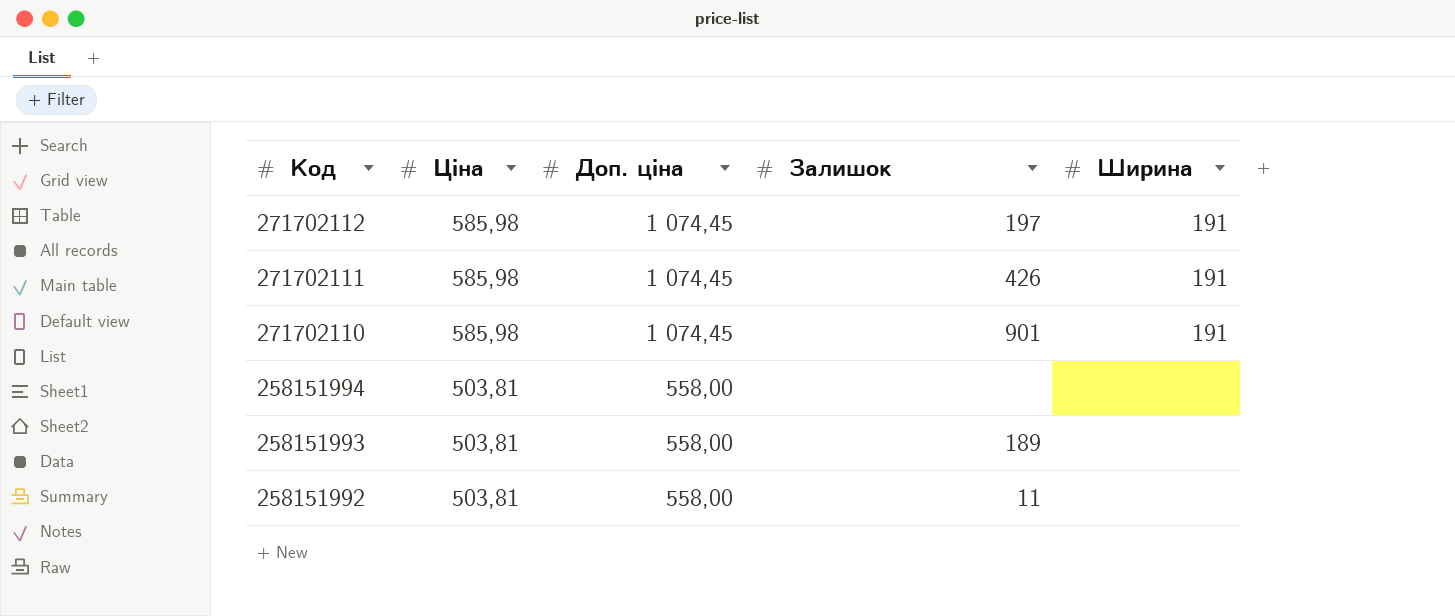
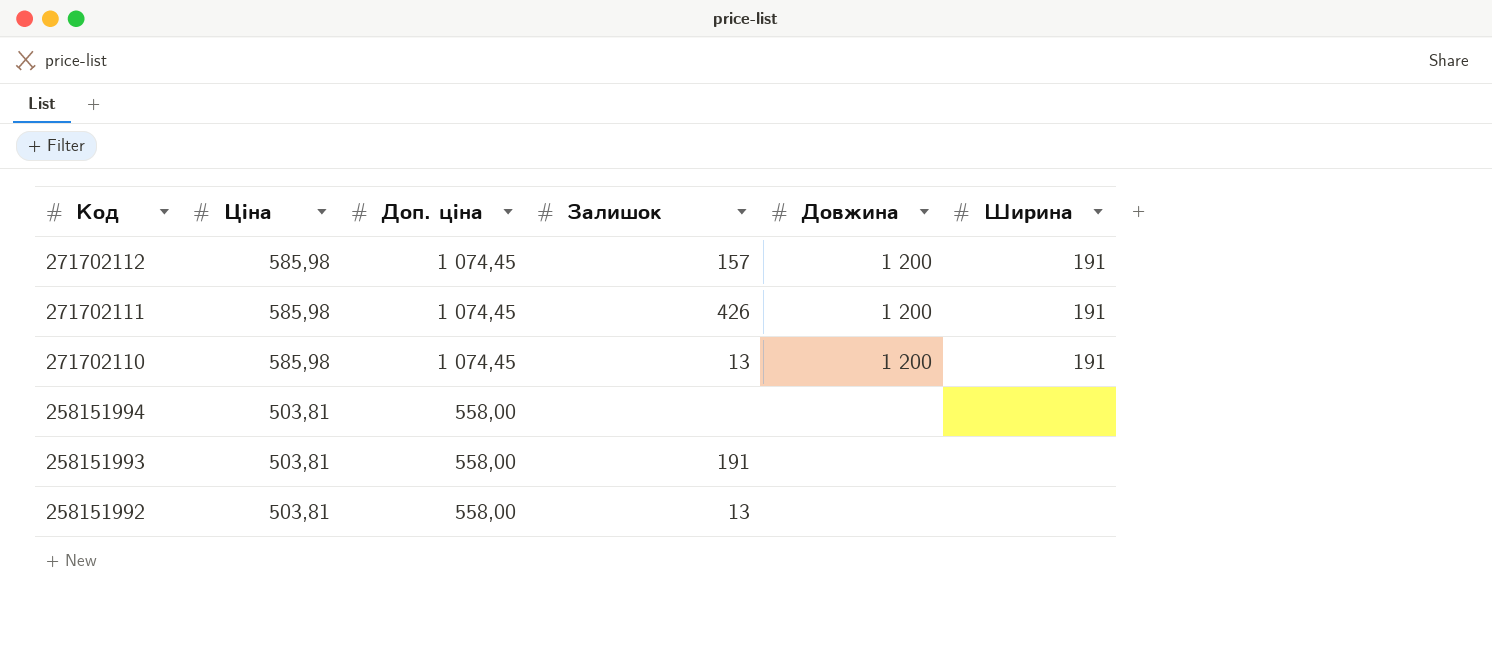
column Довжина | position: none -> 5
271702112 | Залишок: 197 -> 157
271702110 | Залишок: 901 -> 13
258151993 | Залишок: 189 -> 191
258151992 | Залишок: 11 -> 13

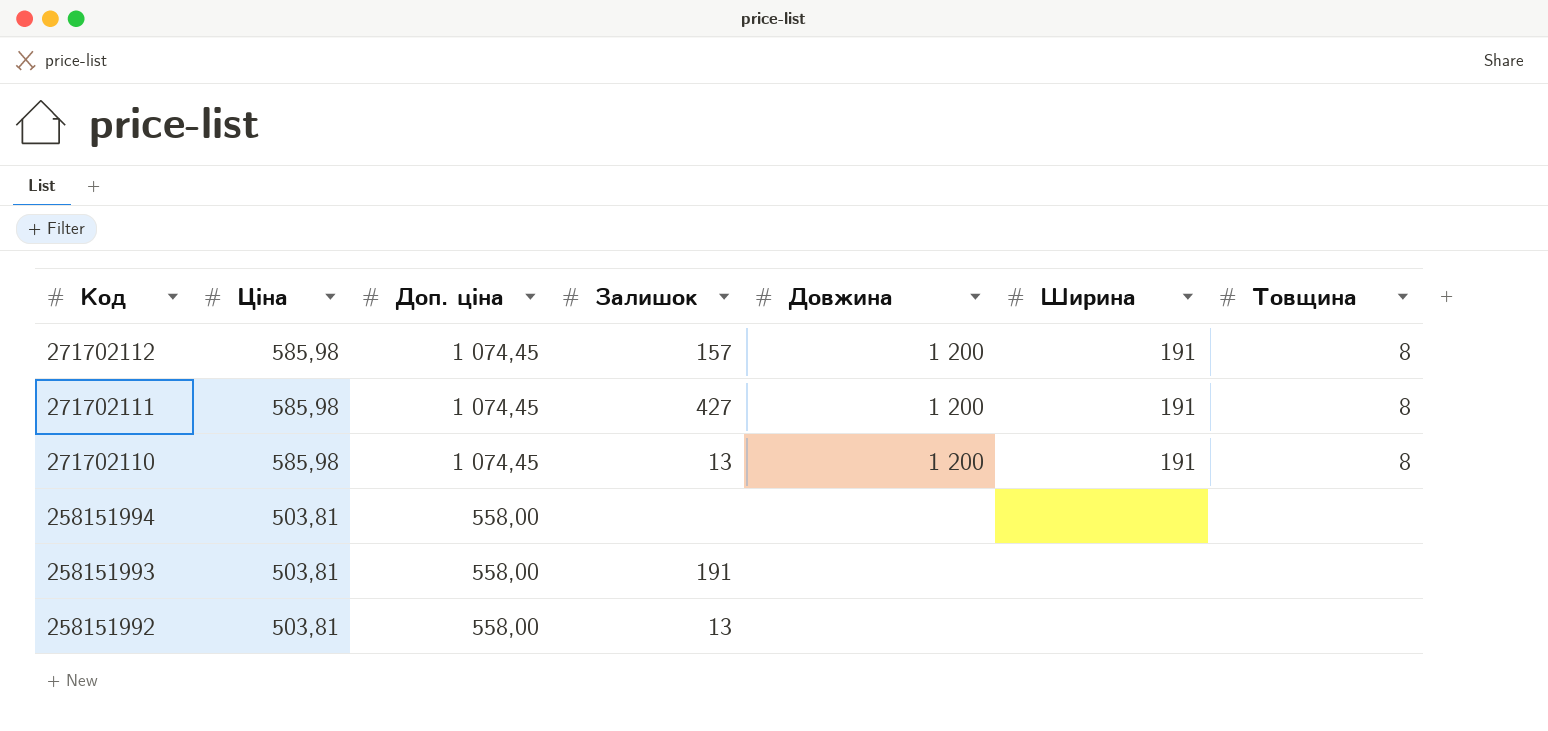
column Товщина | position: none -> 7
271702111 | Залишок: 426 -> 427

